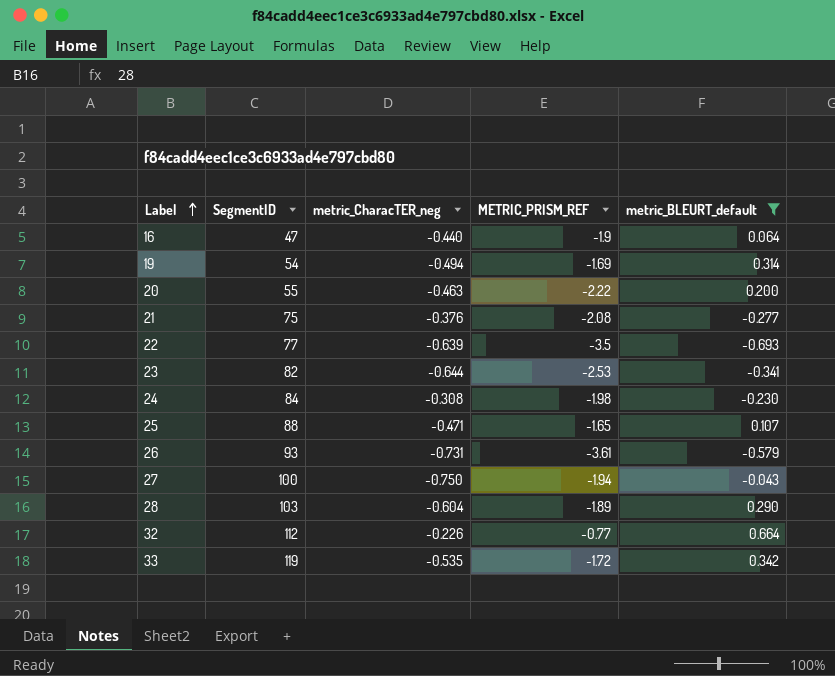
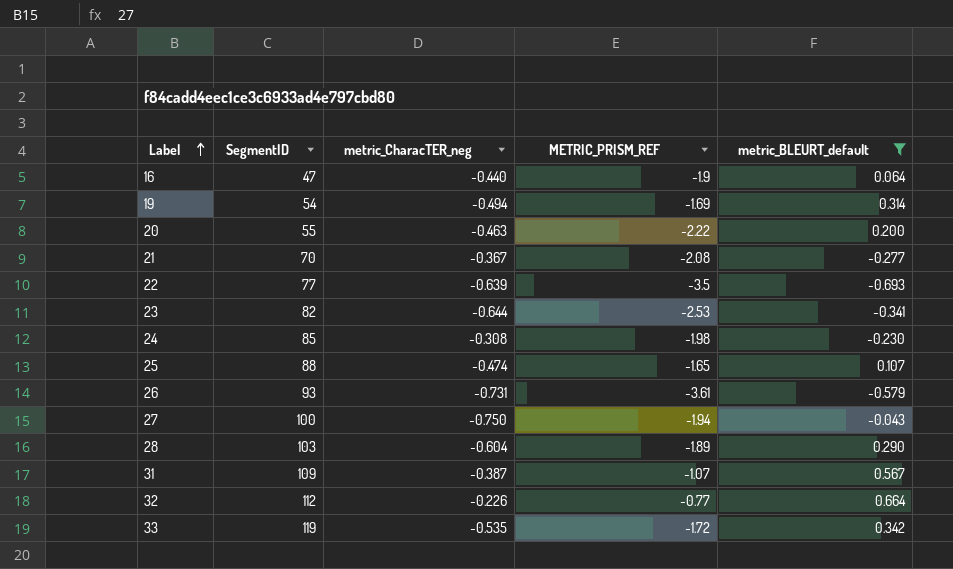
21 | SegmentID: 75 -> 70
21 | metric_CharacTER_neg: -0.376 -> -0.367
24 | SegmentID: 84 -> 85
25 | metric_CharacTER_neg: -0.471 -> -0.474
row 31: none -> 109 | -0.387 | -1.07 | 0.567

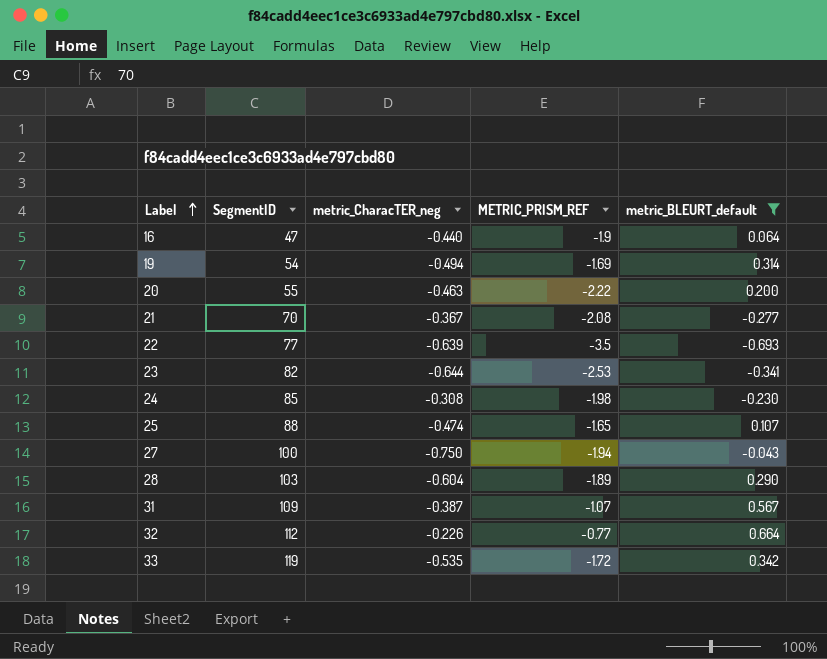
row 26: 93 | -0.731 | -3.61 | -0.579 -> none

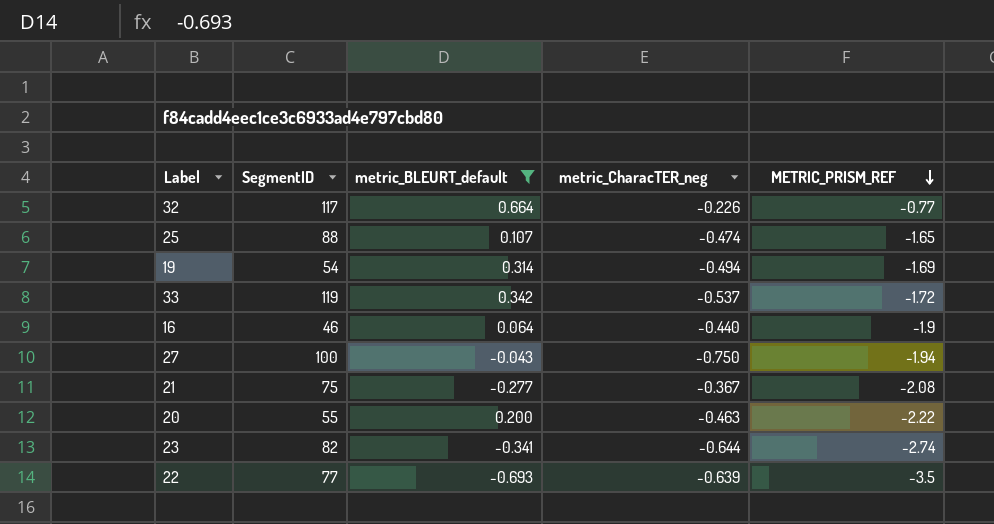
row order: Label ascending -> METRIC_PRISM_REF descending
column metric_BLEURT_default | position: 5 -> 3
row 24: 85 | -0.308 | -1.98 | -0.230 -> none
row 28: 103 | -0.604 | -1.89 | 0.290 -> none
row 31: 109 | -0.387 | -1.07 | 0.567 -> none
32 | SegmentID: 112 -> 117
33 | metric_CharacTER_neg: -0.535 -> -0.537
16 | SegmentID: 47 -> 46
21 | SegmentID: 70 -> 75
23 | METRIC_PRISM_REF: -2.53 -> -2.74

